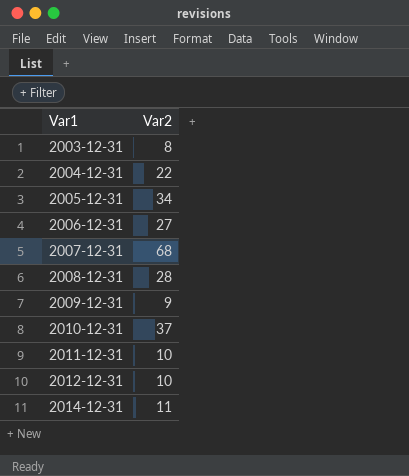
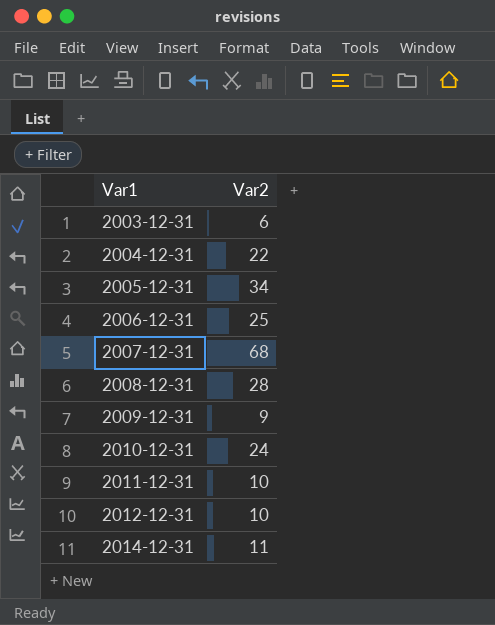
2003-12-31 | Var2: 8 -> 6
2006-12-31 | Var2: 27 -> 25
2010-12-31 | Var2: 37 -> 24

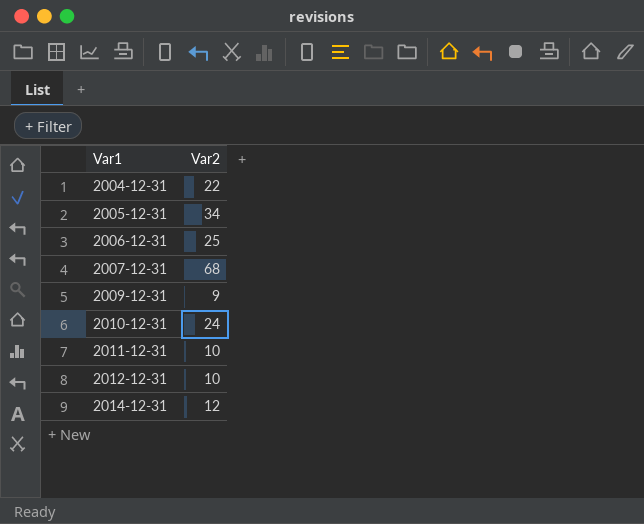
row 2003-12-31: 6 -> none
row 2008-12-31: 28 -> none
2014-12-31 | Var2: 11 -> 12

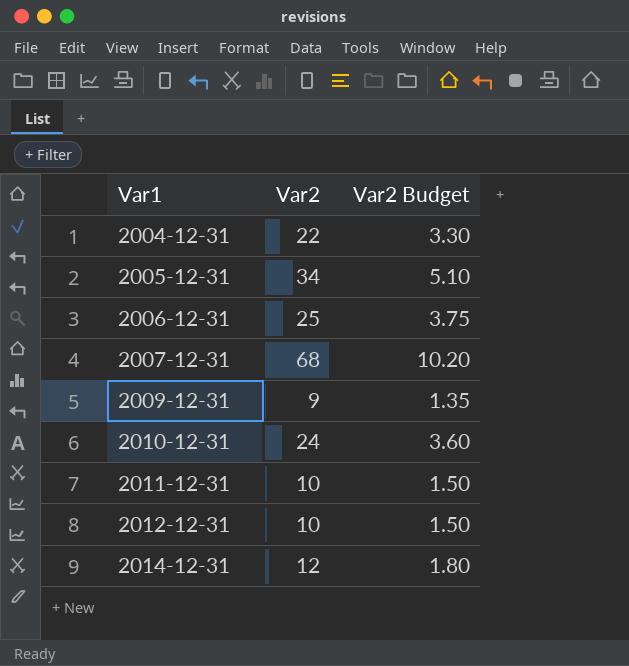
column Var2 Budget | formula: none -> [Var2] * 0.15

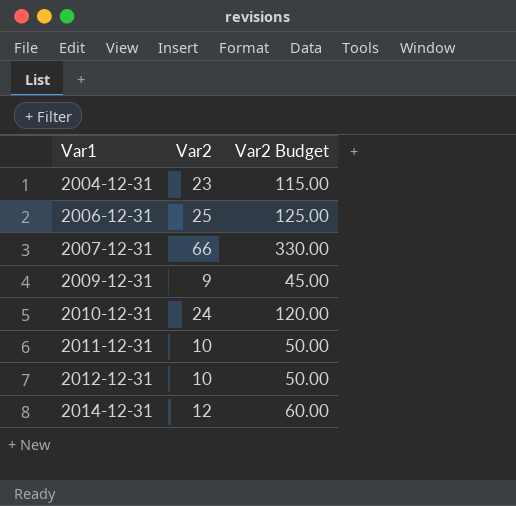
column Var2 Budget | formula: [Var2] * 0.15 -> [Var2] * 5
row 2005-12-31: 34 | 5.10 -> none
2004-12-31 | Var2: 22 -> 23
2007-12-31 | Var2: 68 -> 66

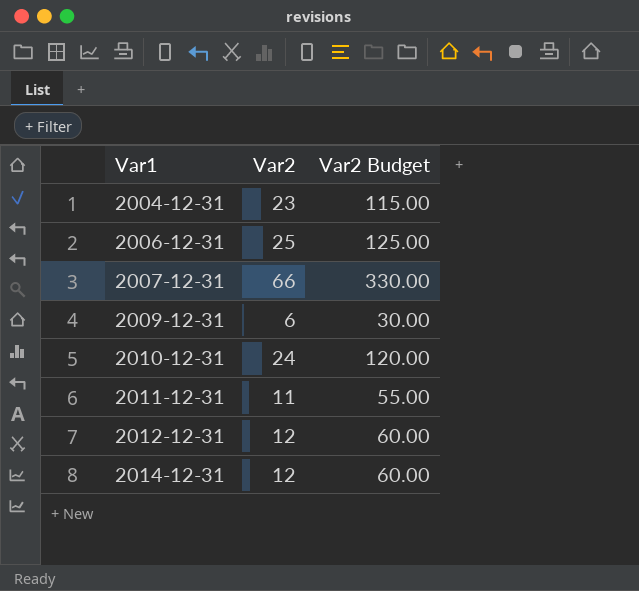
2009-12-31 | Var2: 9 -> 6
2009-12-31 | Var2 Budget: 45.00 -> 30.00
2011-12-31 | Var2: 10 -> 11
2011-12-31 | Var2 Budget: 50.00 -> 55.00
2012-12-31 | Var2: 10 -> 12
2012-12-31 | Var2 Budget: 50.00 -> 60.00

